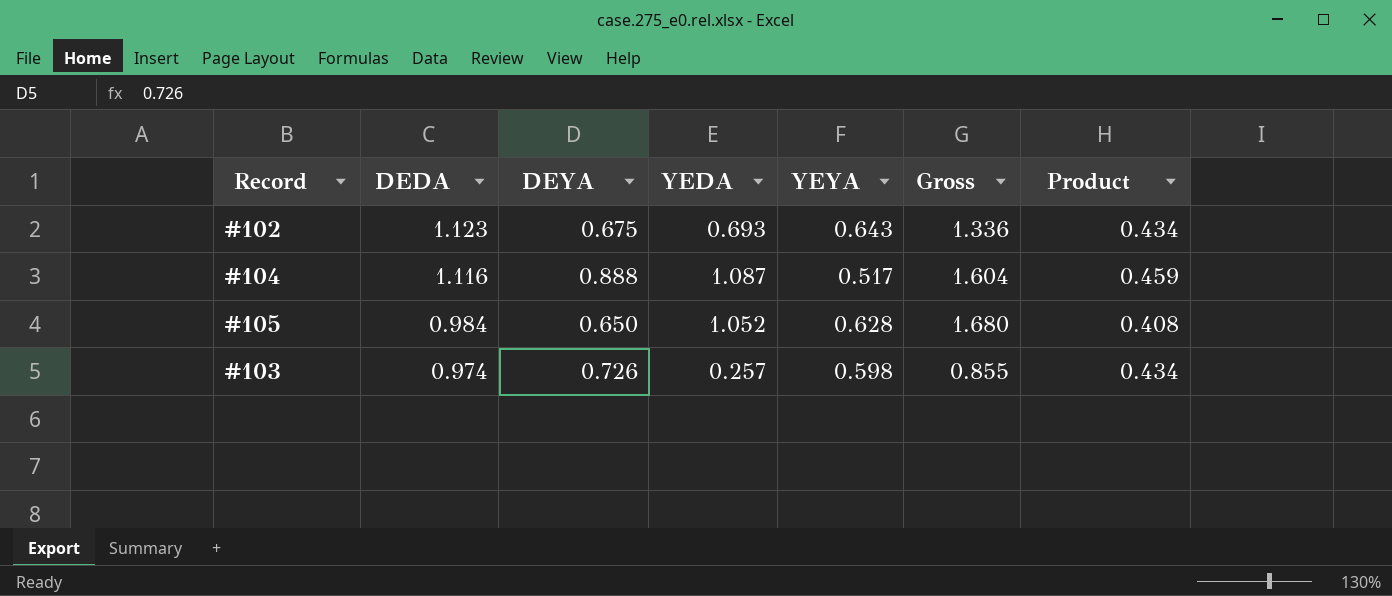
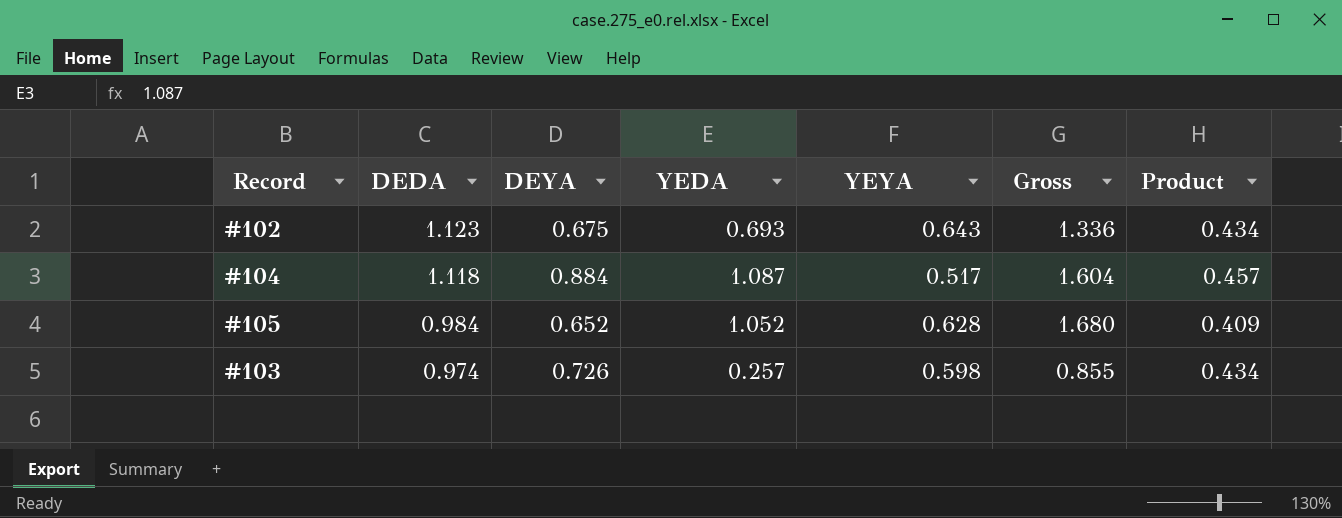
#104 | DEDA: 1.116 -> 1.118
#104 | DEYA: 0.888 -> 0.884
#104 | Product: 0.459 -> 0.457
#105 | DEYA: 0.650 -> 0.652
#105 | Product: 0.408 -> 0.409

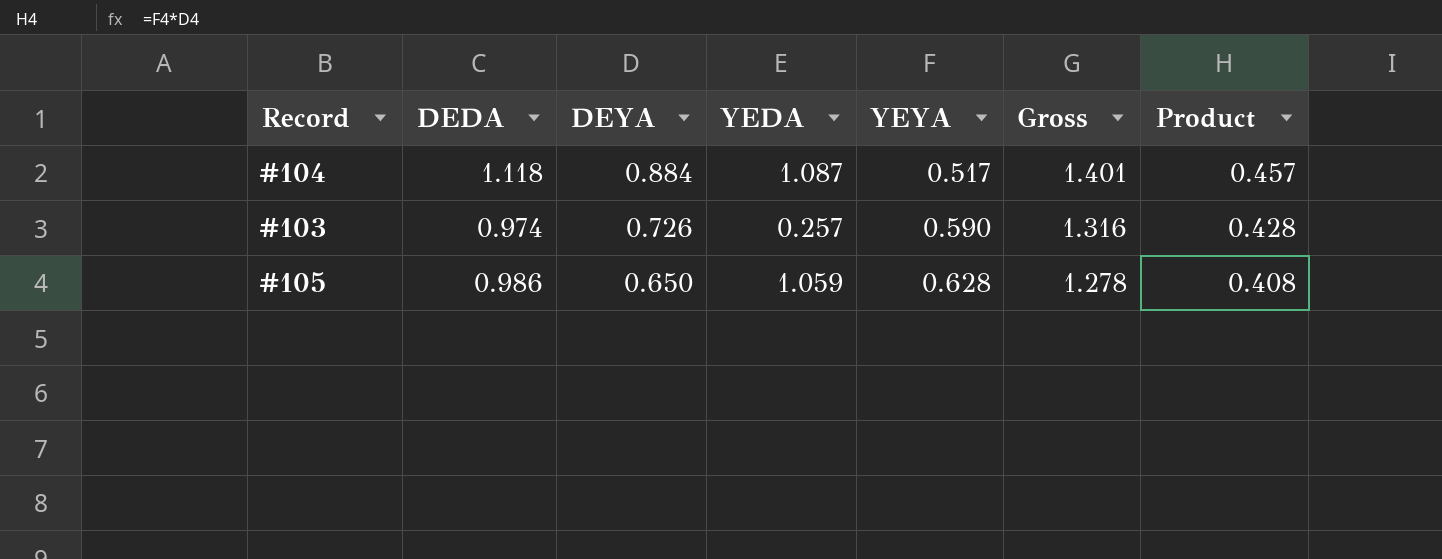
row order: DEDA descending -> DEYA descending
column Gross | formula: [YEDA] + [YEYA] -> [DEYA] + [YEYA]
row #102: 1.123 | 0.675 | 0.693 | 0.643 | 1.336 | 0.434 -> none
#103 | YEYA: 0.598 -> 0.590
#103 | Product: 0.434 -> 0.428
#105 | DEDA: 0.984 -> 0.986
#105 | DEYA: 0.652 -> 0.650
#105 | YEDA: 1.052 -> 1.059
#105 | Product: 0.409 -> 0.408

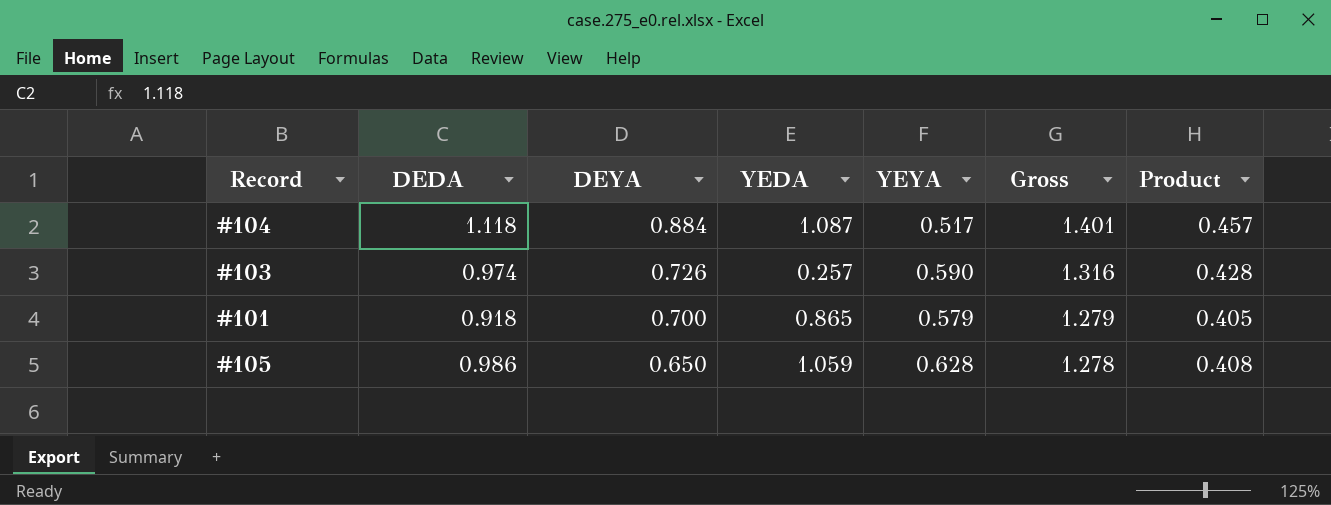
row #101: none -> 0.918 | 0.700 | 0.865 | 0.579 | 1.279 | 0.405

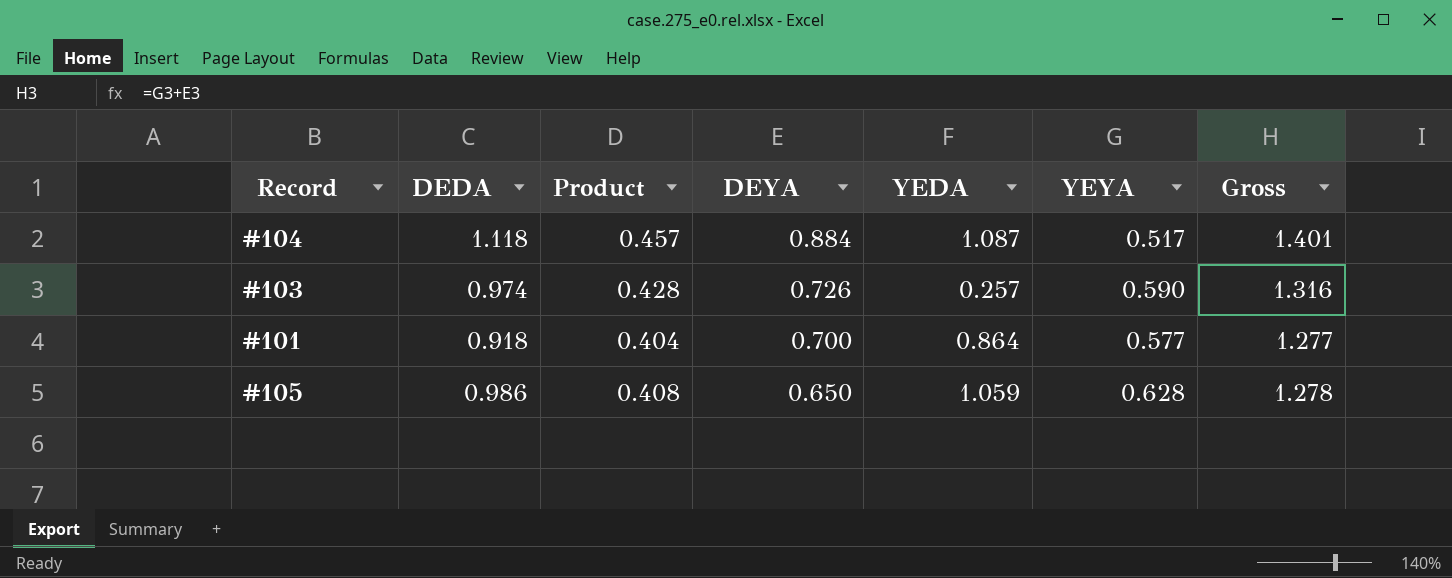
column Product | position: 7 -> 3
#101 | Product: 0.405 -> 0.404
#101 | YEDA: 0.865 -> 0.864
#101 | YEYA: 0.579 -> 0.577
#101 | Gross: 1.279 -> 1.277

